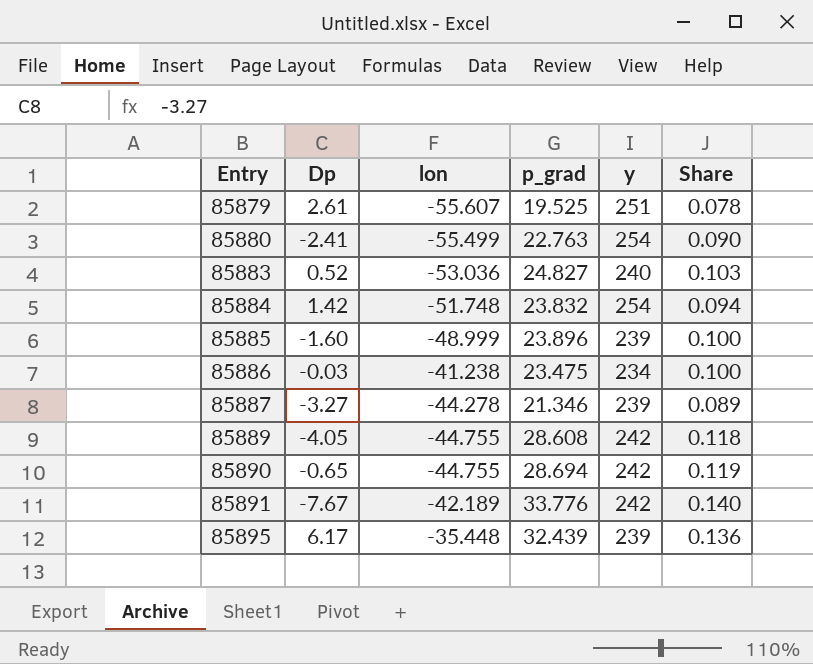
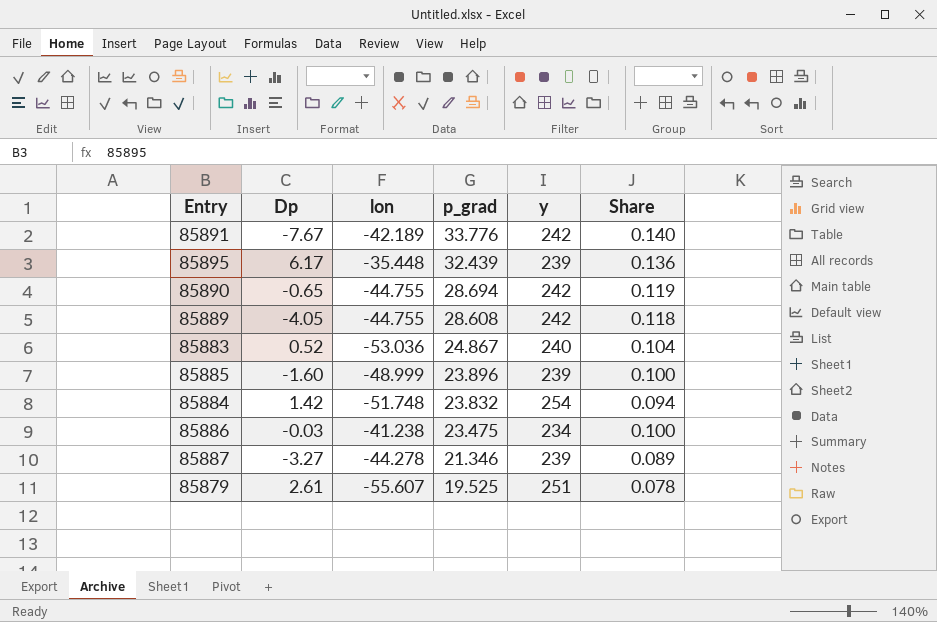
row order: Entry ascending -> p_grad descending
row 85880: -2.41 | -55.499 | 22.763 | 254 | 0.090 -> none
85883 | p_grad: 24.827 -> 24.867
85883 | Share: 0.103 -> 0.104

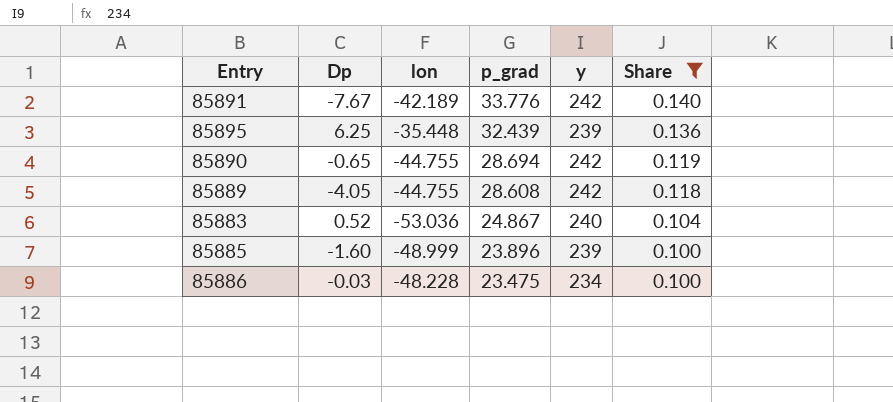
filter: none -> Share >= 0.100
85895 | Dp: 6.17 -> 6.25
85886 | lon: -41.238 -> -48.228

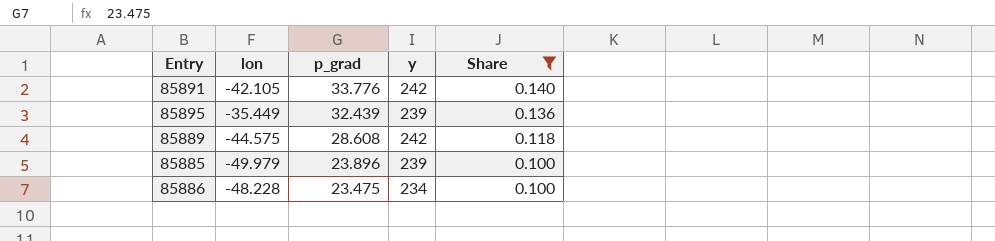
column Dp | position: 2 -> none
row 85890: -0.65 | -44.755 | 28.694 | 242 | 0.119 -> none
row 85883: 0.52 | -53.036 | 24.867 | 240 | 0.104 -> none
85891 | lon: -42.189 -> -42.105
85895 | lon: -35.448 -> -35.449
85889 | lon: -44.755 -> -44.575
85885 | lon: -48.999 -> -49.979

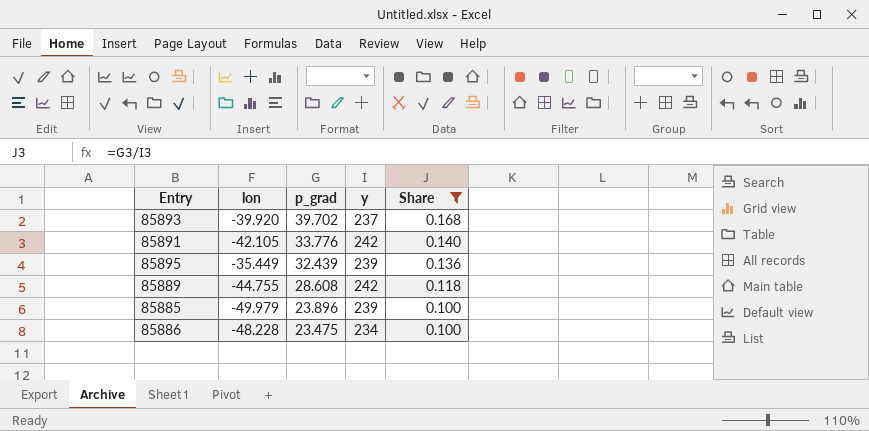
row 85893: none -> -39.920 | 39.702 | 237 | 0.168
85889 | lon: -44.575 -> -44.755

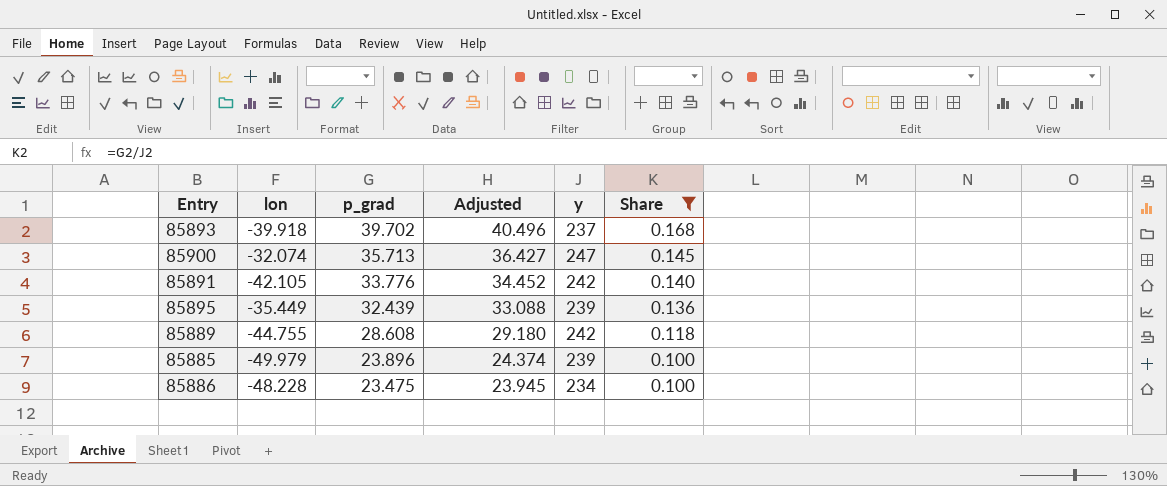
column Adjusted | formula: none -> [p_grad] * 1.02
85893 | lon: -39.920 -> -39.918
row 85900: none -> -32.074 | 35.713 | 36.427 | 247 | 0.145

